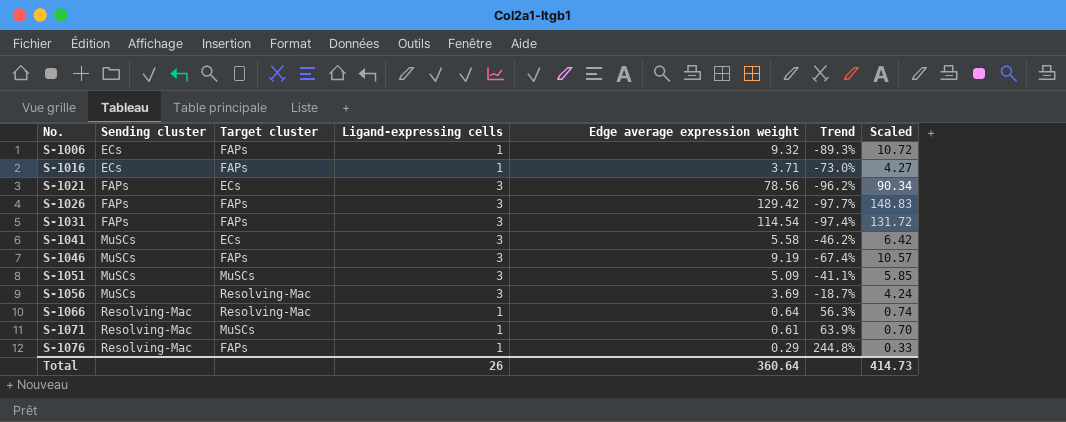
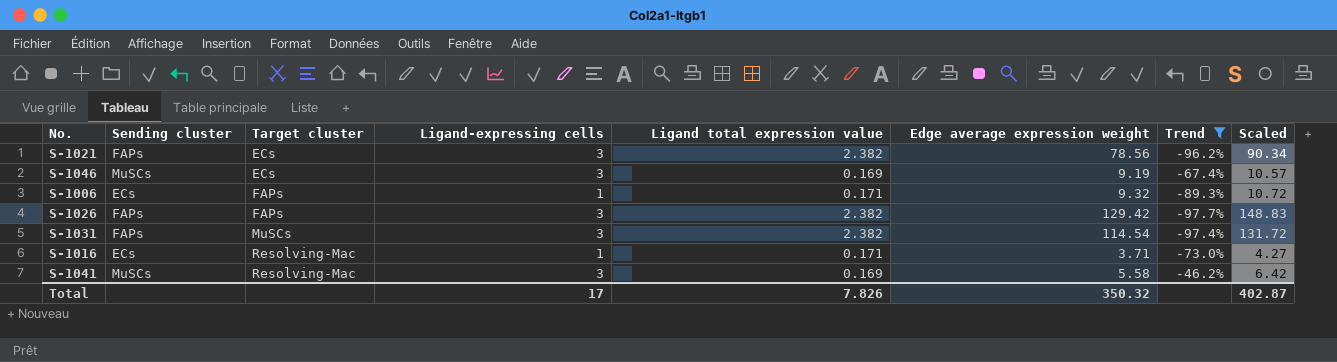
filter: none -> Trend <= -46.2%
row order: No. ascending -> Target cluster ascending
column Ligand total expression value | position: none -> 5
S-1046 | Target cluster: FAPs -> ECs
S-1031 | Target cluster: FAPs -> MuSCs
S-1016 | Target cluster: FAPs -> Resolving-Mac
S-1041 | Target cluster: ECs -> Resolving-Mac
Total | Ligand-expressing cells: 26 -> 17
Total | Edge average expression weight: 360.64 -> 350.32
Total | Scaled: 414.73 -> 402.87

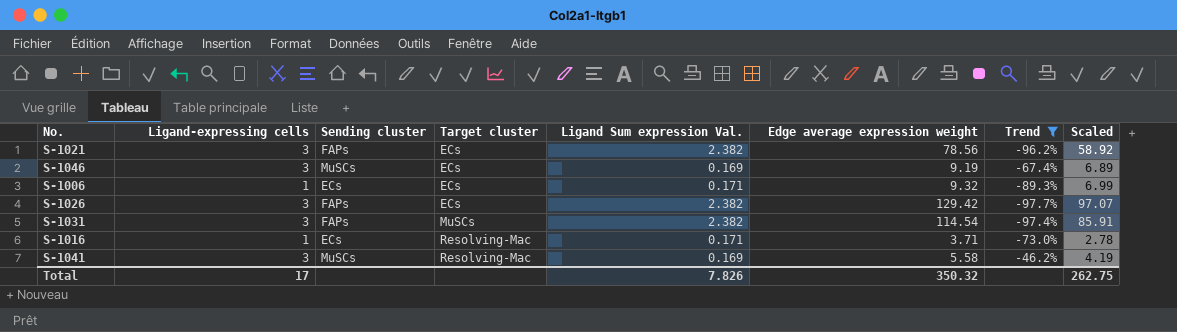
column Ligand-expressing cells | position: 4 -> 2
column name: Ligand total expression value -> Ligand Sum expression Val.
column Scaled | formula: [Edge average expression weight] * 1.15 -> [Edge average expression weight] * 0.75
S-1006 | Target cluster: FAPs -> ECs
S-1026 | Target cluster: FAPs -> ECs
Total | Scaled: 402.87 -> 262.75

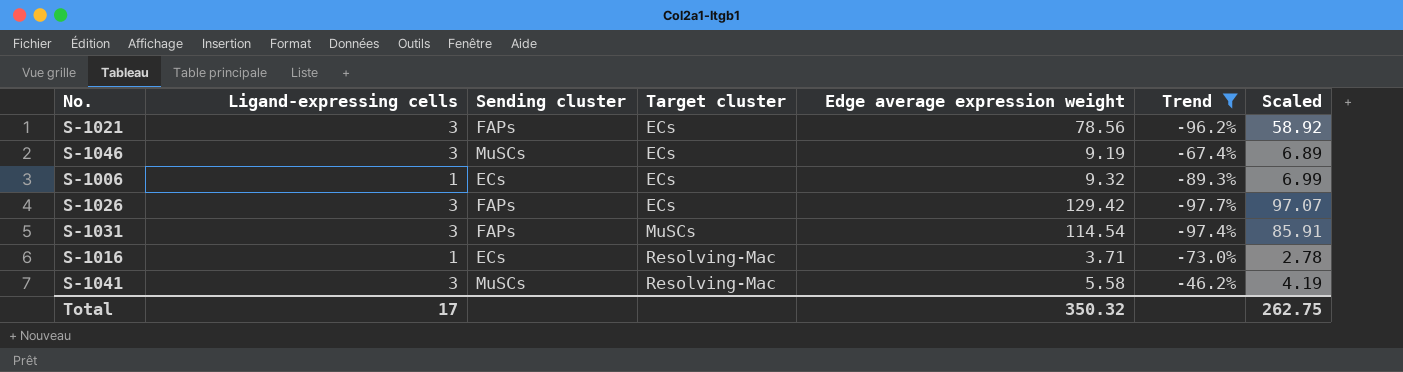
column Ligand Sum expression Val. | position: 5 -> none

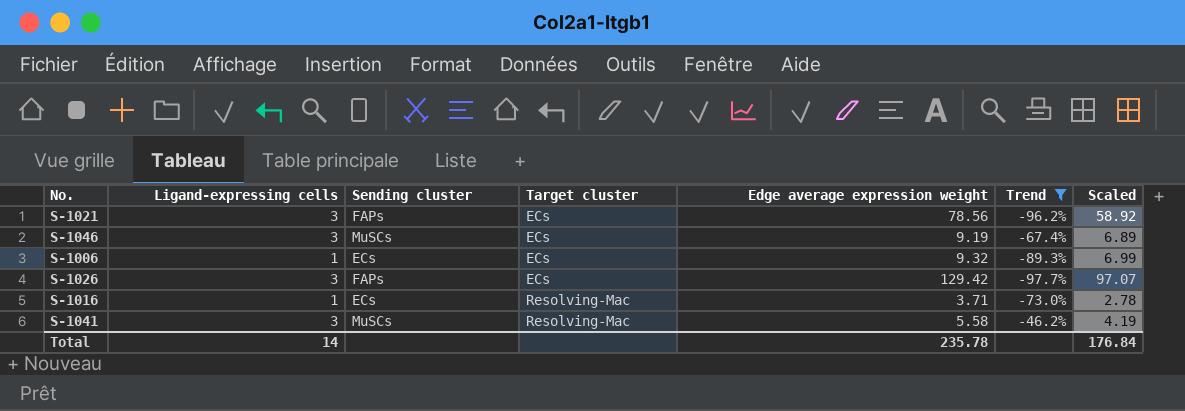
row S-1031: 3 | FAPs | MuSCs | 114.54 | -97.4% | 85.91 -> none
Total | Ligand-expressing cells: 17 -> 14
Total | Edge average expression weight: 350.32 -> 235.78
Total | Scaled: 262.75 -> 176.84

